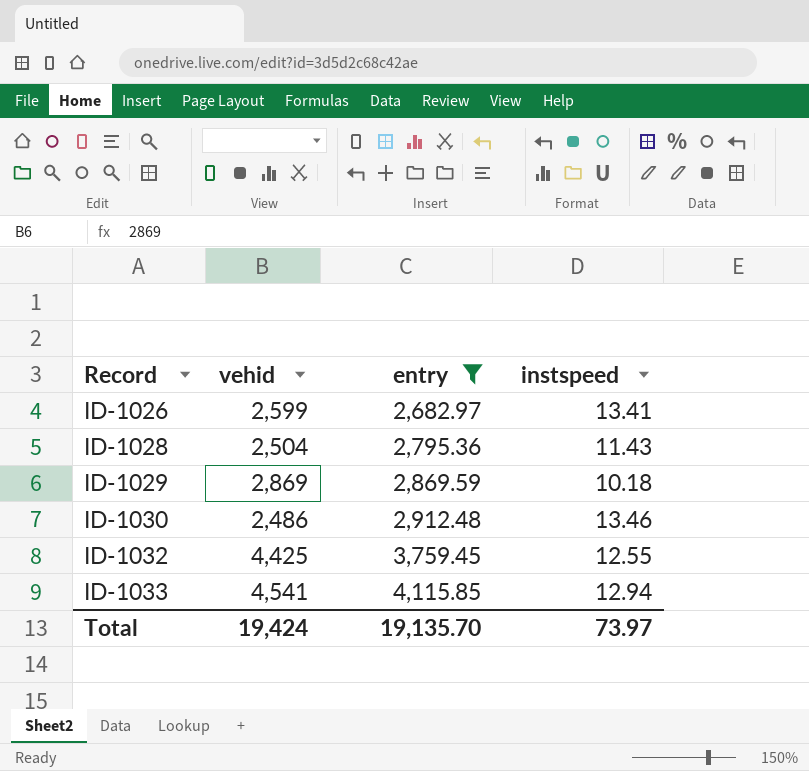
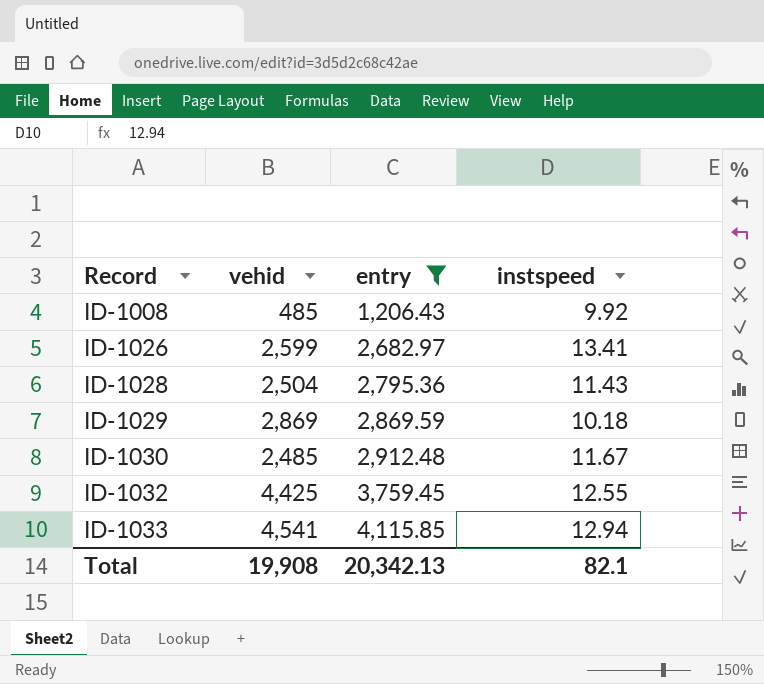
row ID-1008: none -> 485 | 1,206.43 | 9.92
ID-1030 | vehid: 2,486 -> 2,485
ID-1030 | instspeed: 13.46 -> 11.67
Total | vehid: 19,424 -> 19,908
Total | entry: 19,135.70 -> 20,342.13
Total | instspeed: 73.97 -> 82.1

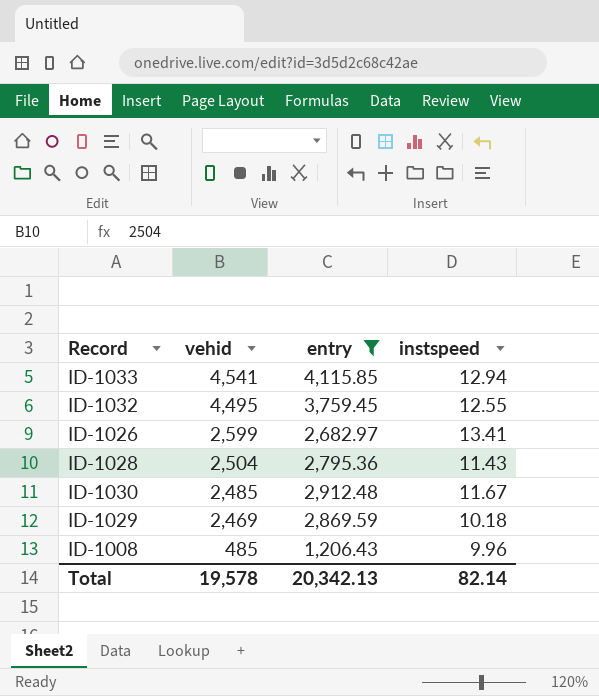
row order: Record ascending -> vehid descending
ID-1032 | vehid: 4,425 -> 4,495
ID-1029 | vehid: 2,869 -> 2,469
ID-1008 | instspeed: 9.92 -> 9.96
Total | vehid: 19,908 -> 19,578
Total | instspeed: 82.1 -> 82.14

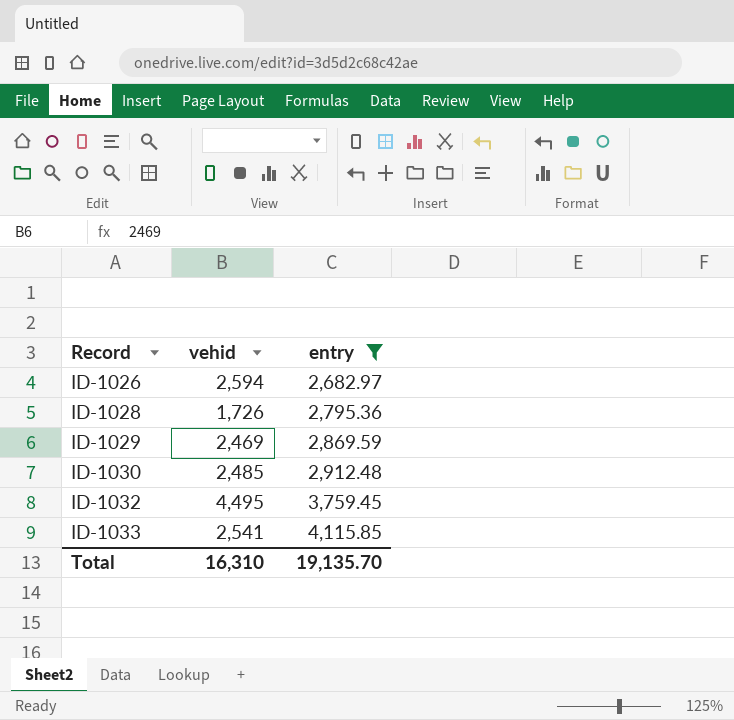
row order: vehid descending -> Record ascending
column instspeed | position: 4 -> none
row ID-1008: 485 | 1,206.43 | 9.96 -> none
ID-1026 | vehid: 2,599 -> 2,594
ID-1028 | vehid: 2,504 -> 1,726
ID-1033 | vehid: 4,541 -> 2,541
Total | vehid: 19,578 -> 16,310
Total | entry: 20,342.13 -> 19,135.70

